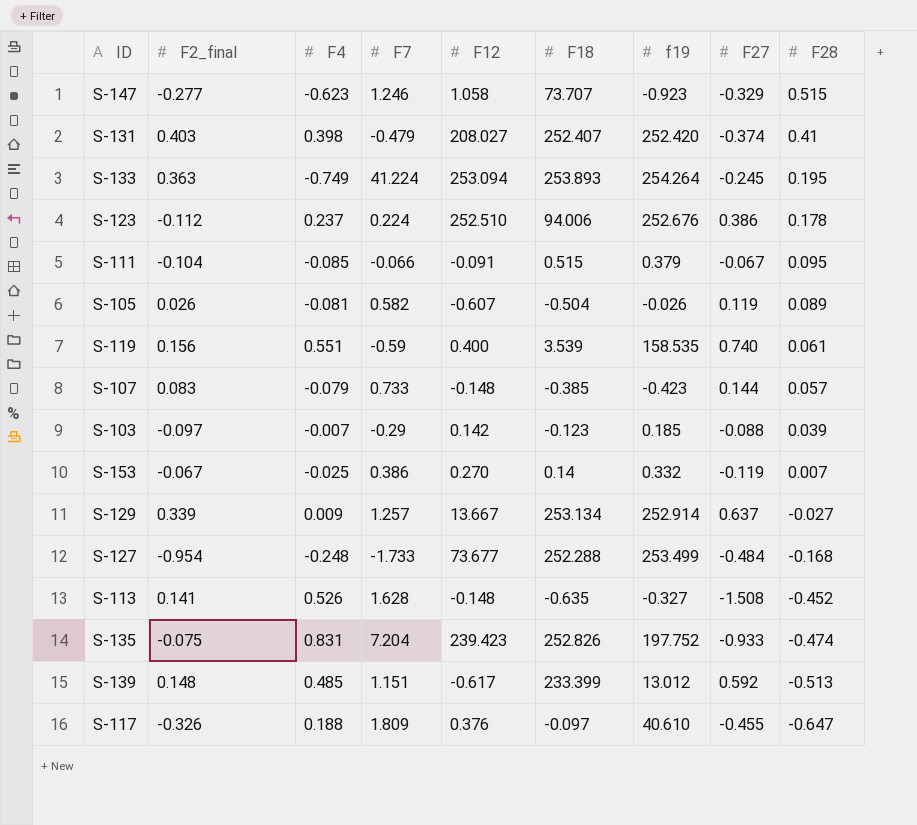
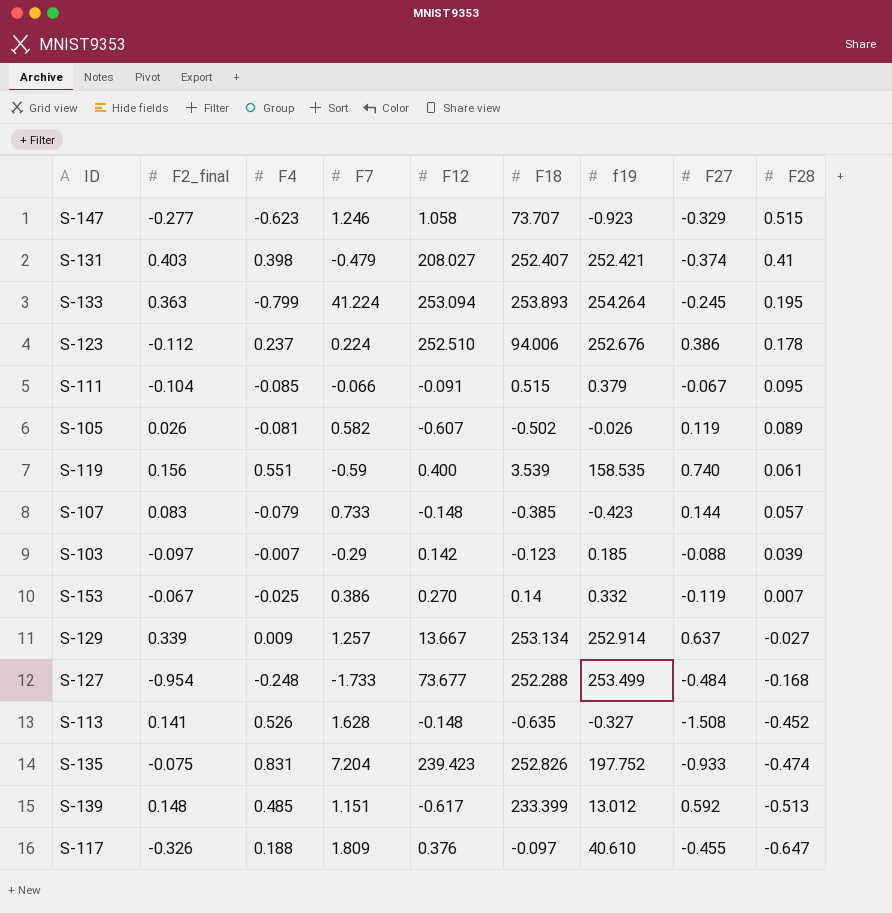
S-131 | f19: 252.420 -> 252.421
S-133 | F4: -0.749 -> -0.799
S-105 | F18: -0.504 -> -0.502

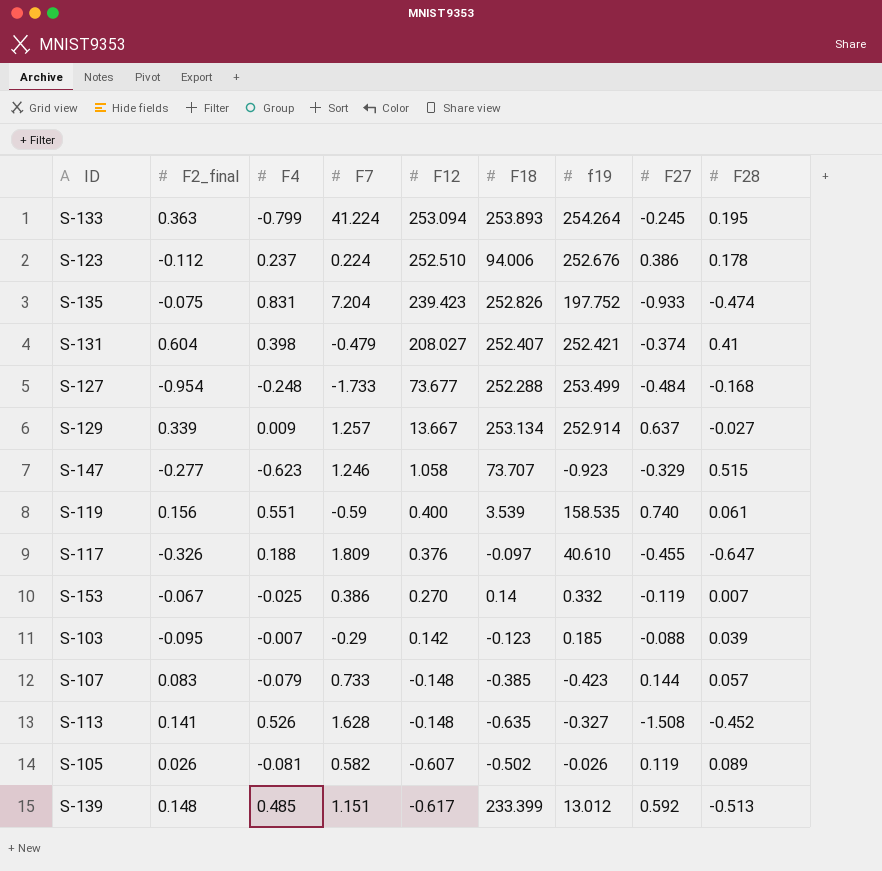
row order: F28 descending -> F12 descending
row S-111: -0.104 | -0.085 | -0.066 | -0.091 | 0.515 | 0.379 | -0.067 | 0.095 -> none
S-131 | F2_final: 0.403 -> 0.604
S-103 | F2_final: -0.097 -> -0.095

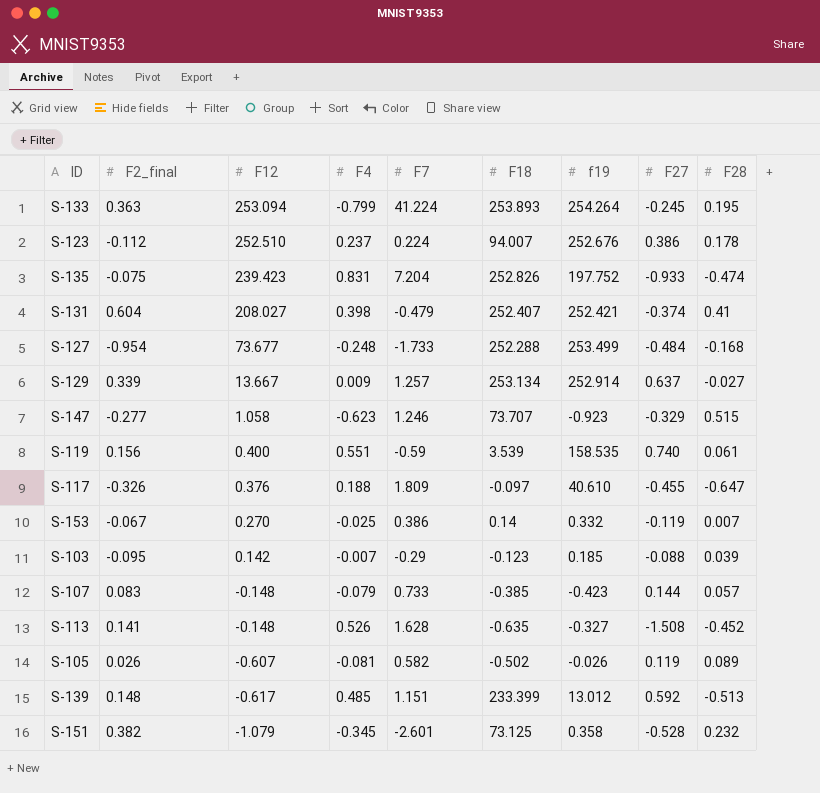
column F12 | position: 5 -> 3
S-123 | F18: 94.006 -> 94.007
row S-151: none -> 0.382 | -1.079 | -0.345 | -2.601 | 73.125 | 0.358 | -0.528 | 0.232

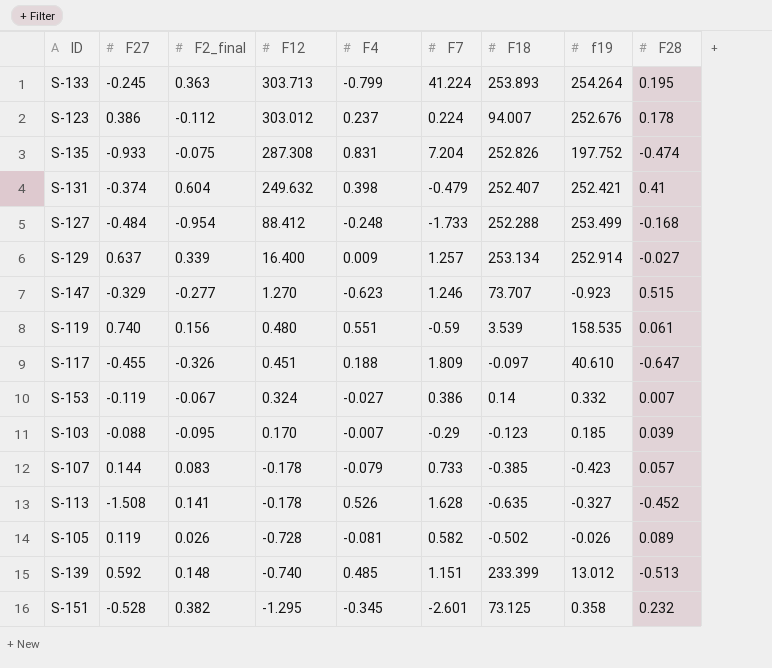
column F27 | position: 8 -> 2
S-133 | F12: 253.094 -> 303.713
S-123 | F12: 252.510 -> 303.012
S-135 | F12: 239.423 -> 287.308
S-131 | F12: 208.027 -> 249.632
S-127 | F12: 73.677 -> 88.412
S-129 | F12: 13.667 -> 16.400
S-147 | F12: 1.058 -> 1.270
S-119 | F12: 0.400 -> 0.480
S-117 | F12: 0.376 -> 0.451
S-153 | F12: 0.270 -> 0.324
S-153 | F4: -0.025 -> -0.027
S-103 | F12: 0.142 -> 0.170
S-107 | F12: -0.148 -> -0.178
S-113 | F12: -0.148 -> -0.178
S-105 | F12: -0.607 -> -0.728
S-139 | F12: -0.617 -> -0.740
S-151 | F12: -1.079 -> -1.295

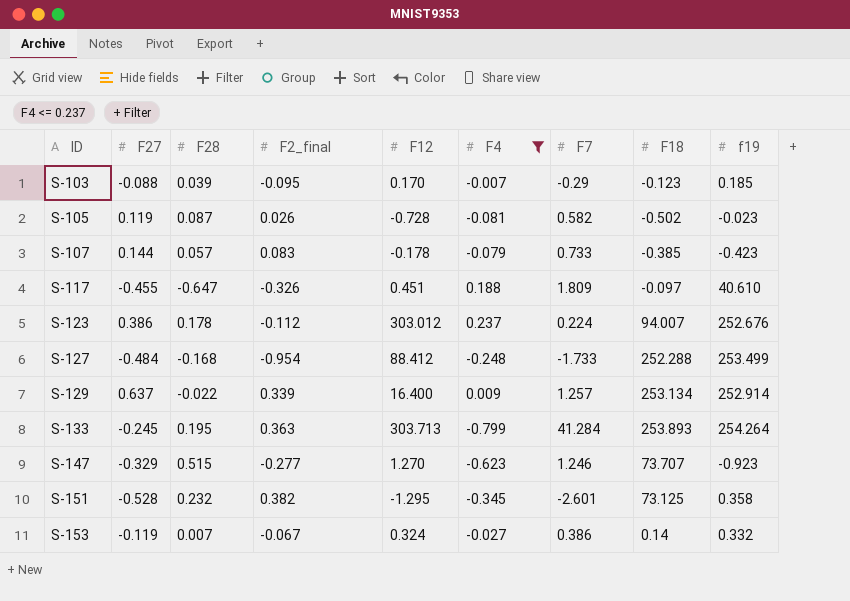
filter: none -> F4 <= 0.237
row order: F12 descending -> ID ascending
column F28 | position: 9 -> 3
S-105 | F28: 0.089 -> 0.087
S-105 | f19: -0.026 -> -0.023
S-129 | F28: -0.027 -> -0.022
S-133 | F7: 41.224 -> 41.284

